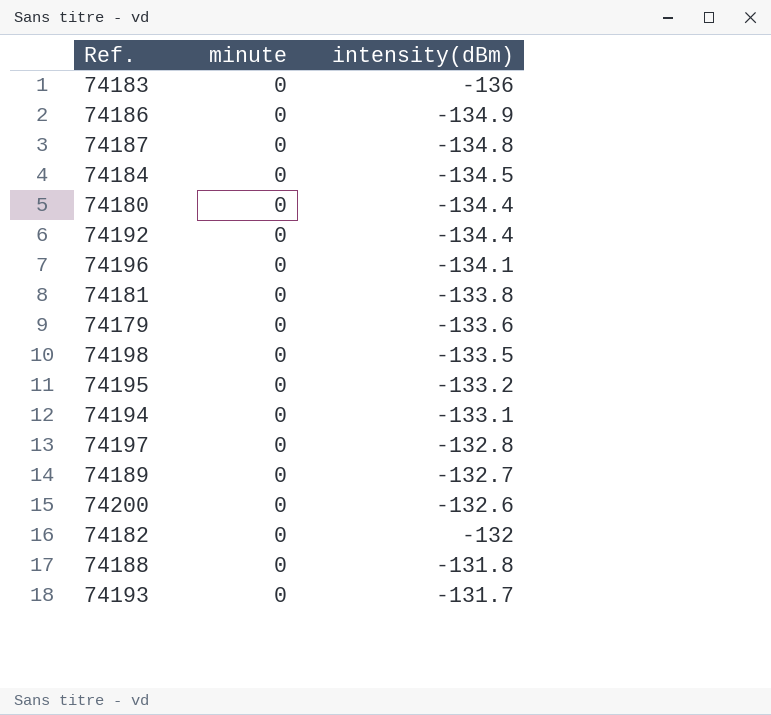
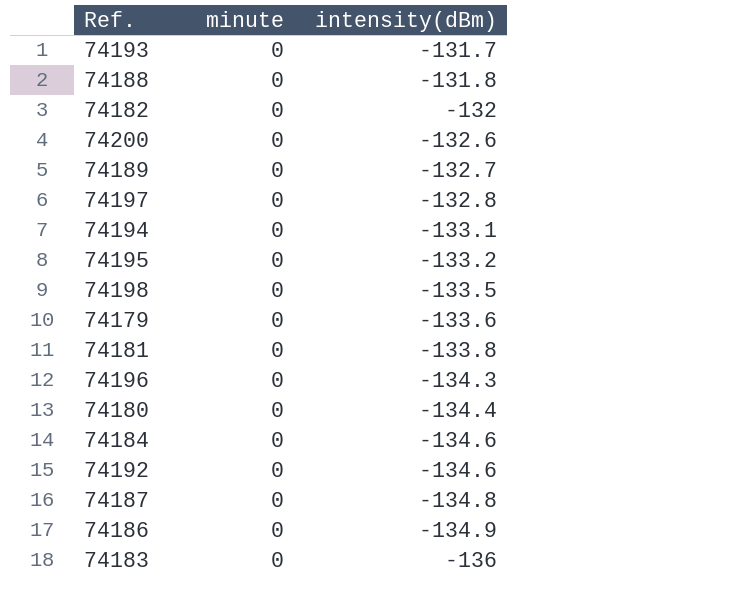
row order: intensity(dBm) ascending -> intensity(dBm) descending
74196 | intensity(dBm): -134.1 -> -134.3
74184 | intensity(dBm): -134.5 -> -134.6
74192 | intensity(dBm): -134.4 -> -134.6

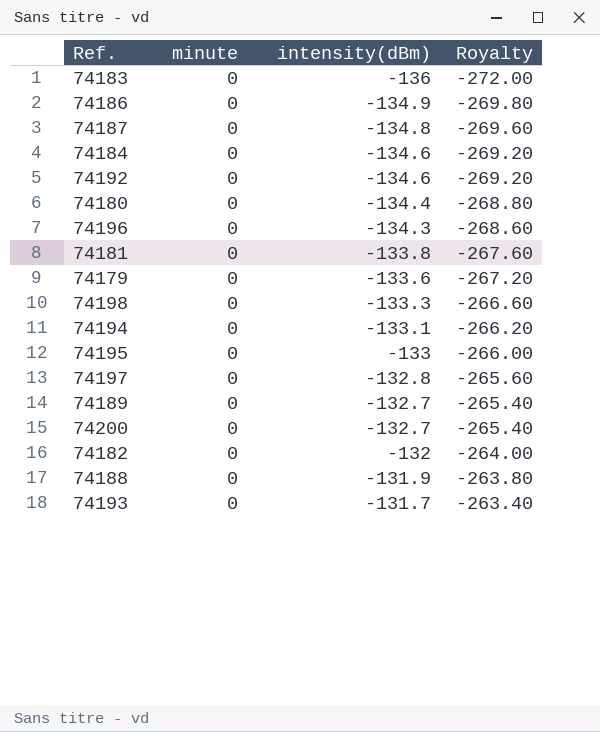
row order: intensity(dBm) descending -> intensity(dBm) ascending
column Royalty | formula: none -> [intensity(dBm)] * 2
74198 | intensity(dBm): -133.5 -> -133.3
74195 | intensity(dBm): -133.2 -> -133
74200 | intensity(dBm): -132.6 -> -132.7
74188 | intensity(dBm): -131.8 -> -131.9

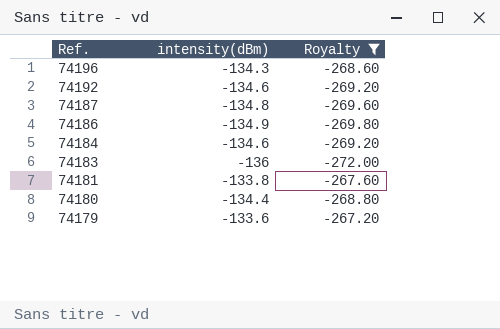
filter: none -> Royalty <= -267.20
row order: intensity(dBm) ascending -> Ref. descending
column minute | position: 2 -> none

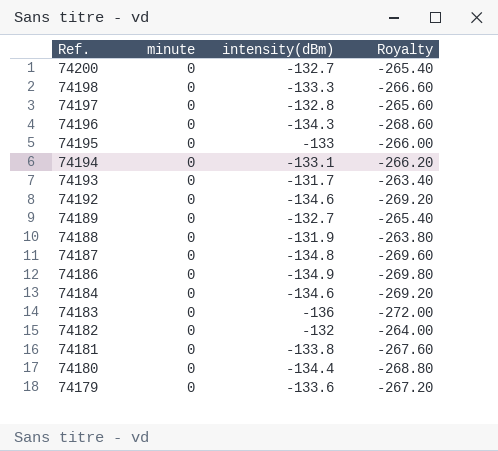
filter: Royalty <= -267.20 -> none
column minute | position: none -> 2

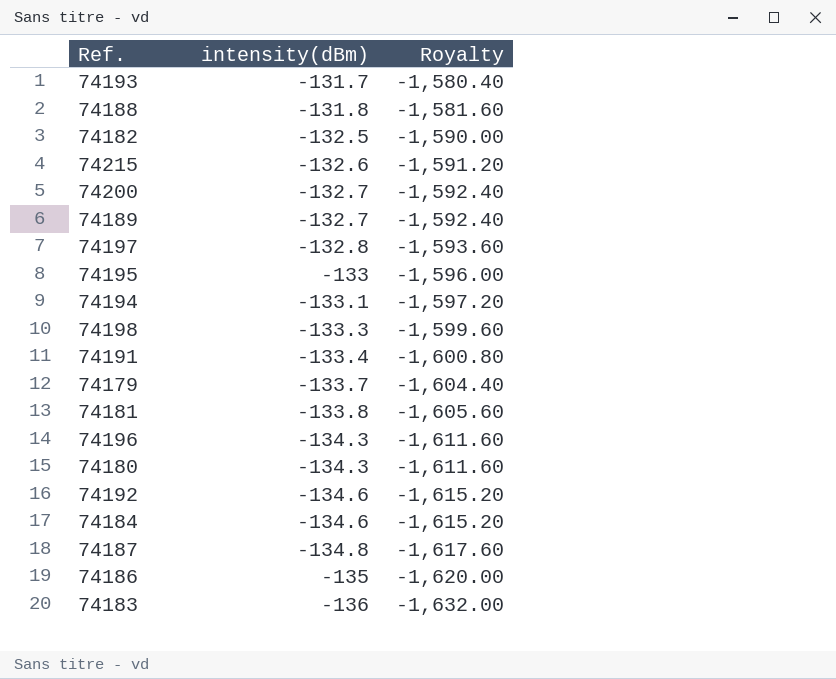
row order: Ref. descending -> intensity(dBm) descending
column minute | position: 2 -> none
column Royalty | formula: [intensity(dBm)] * 2 -> [intensity(dBm)] * 12
74188 | intensity(dBm): -131.9 -> -131.8
74182 | intensity(dBm): -132 -> -132.5
row 74215: none -> -132.6 | -1,591.20
row 74191: none -> -133.4 | -1,600.80
74179 | intensity(dBm): -133.6 -> -133.7
74180 | intensity(dBm): -134.4 -> -134.3
74186 | intensity(dBm): -134.9 -> -135

